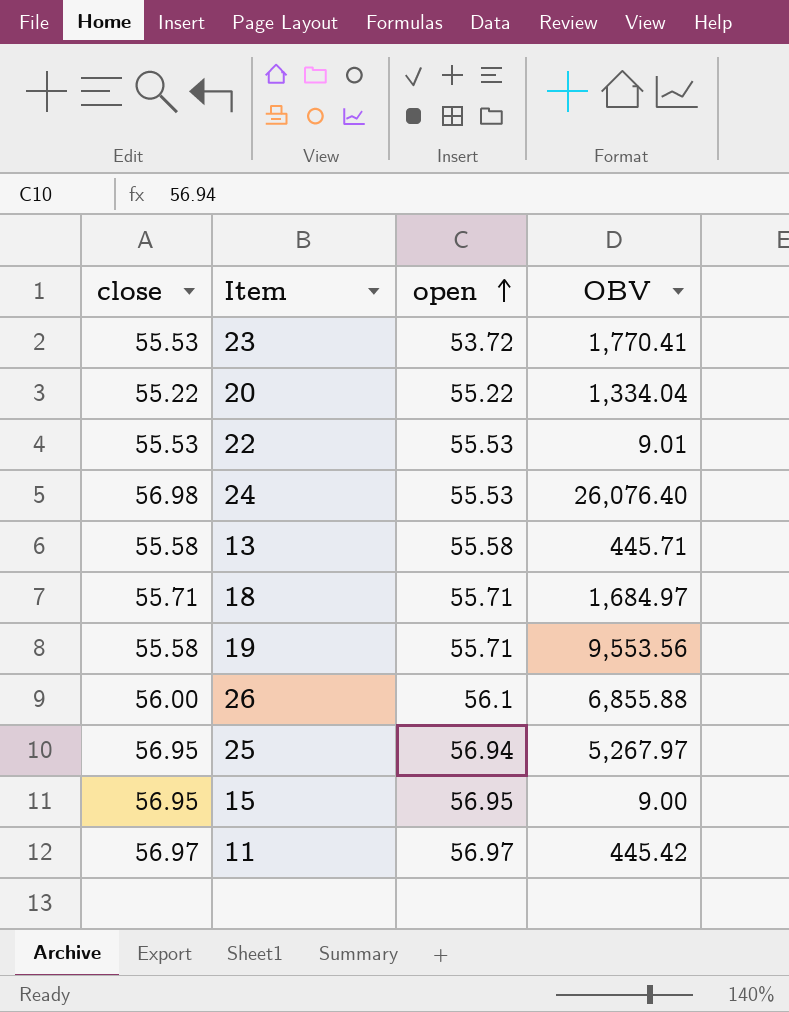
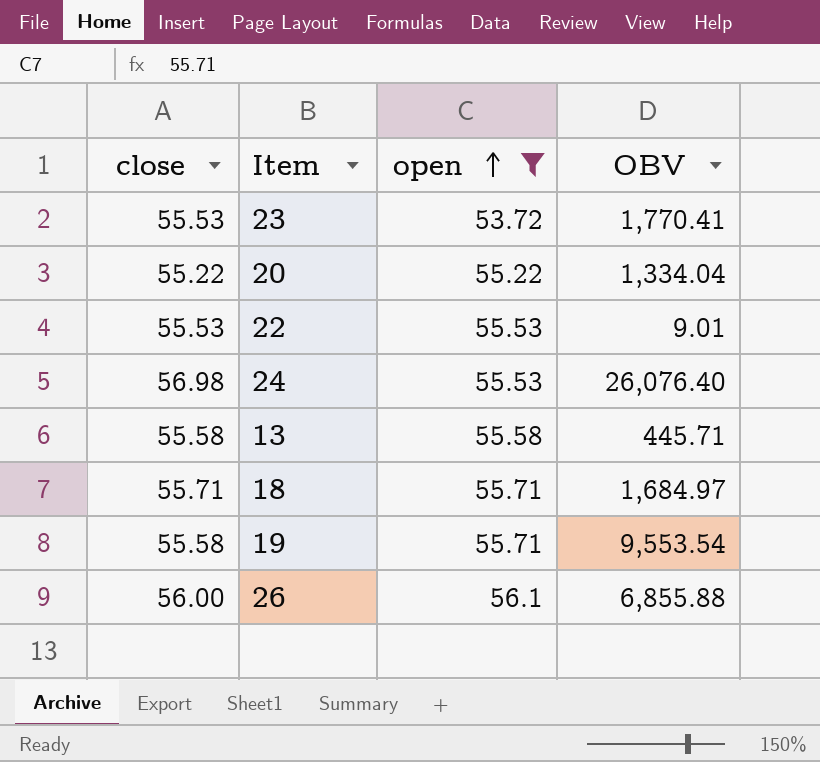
filter: none -> open <= 56.1
19 | OBV: 9,553.56 -> 9,553.54

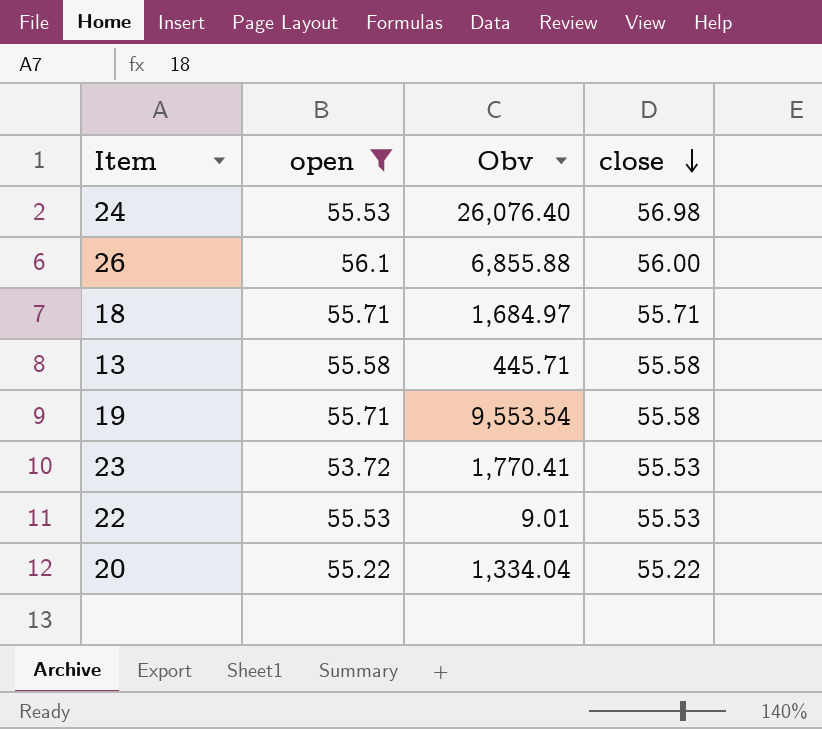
row order: open ascending -> close descending
column name: OBV -> Obv
column close | position: 1 -> 4

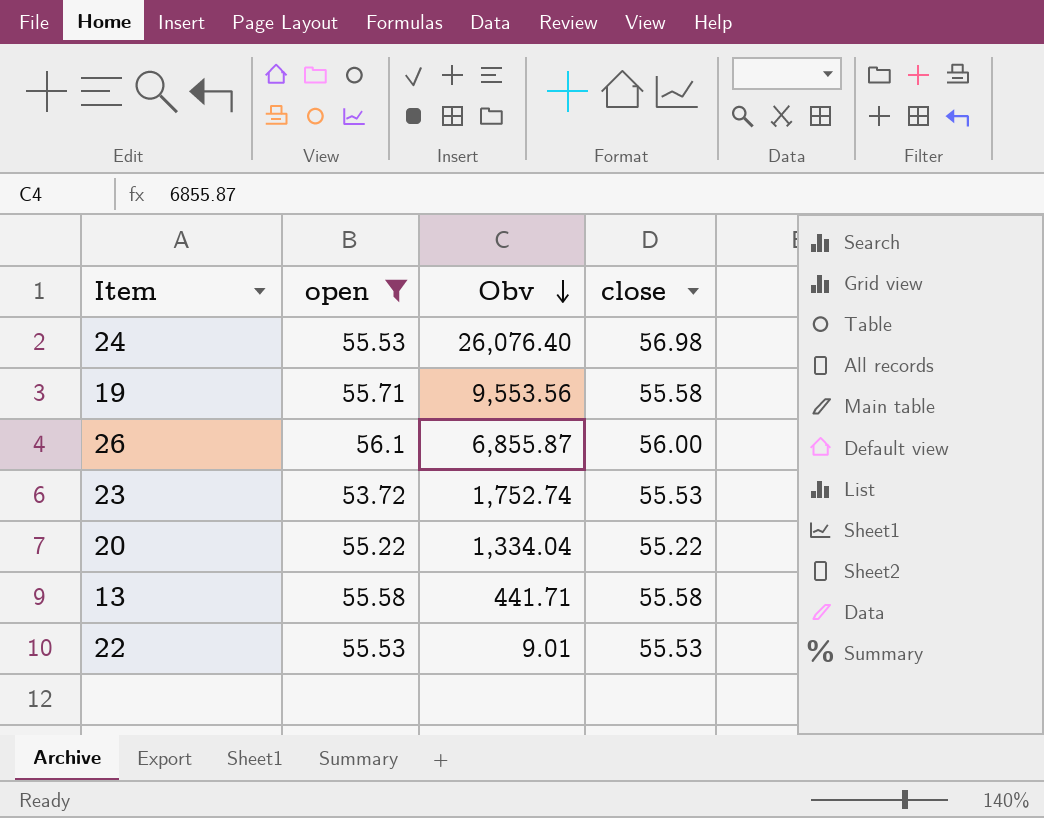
row order: close descending -> Obv descending
row 18: 55.71 | 1,684.97 | 55.71 -> none
19 | Obv: 9,553.54 -> 9,553.56
26 | Obv: 6,855.88 -> 6,855.87
23 | Obv: 1,770.41 -> 1,752.74
13 | Obv: 445.71 -> 441.71

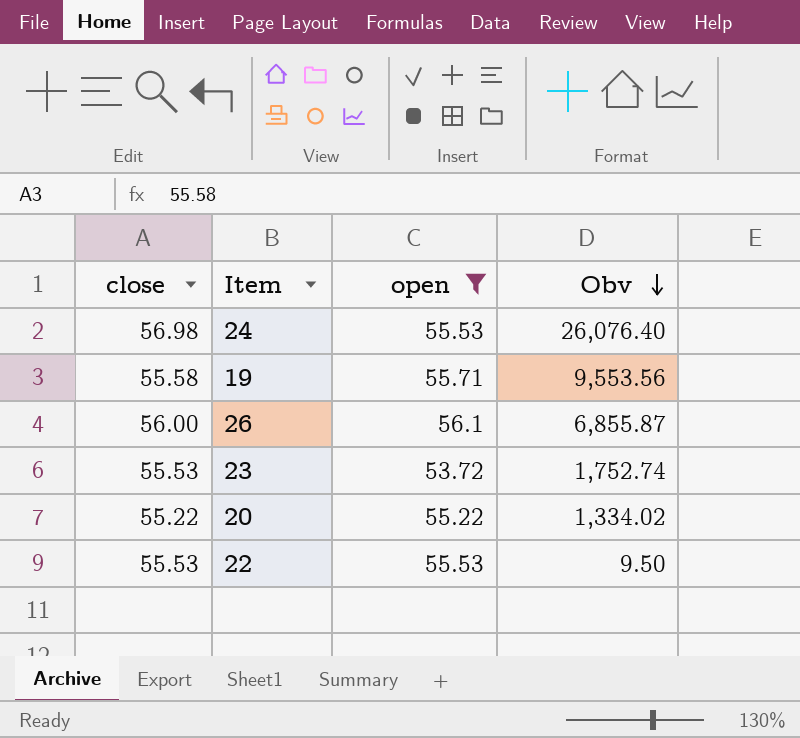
column close | position: 4 -> 1
row 13: 55.58 | 441.71 | 55.58 -> none
20 | Obv: 1,334.04 -> 1,334.02
22 | Obv: 9.01 -> 9.50

